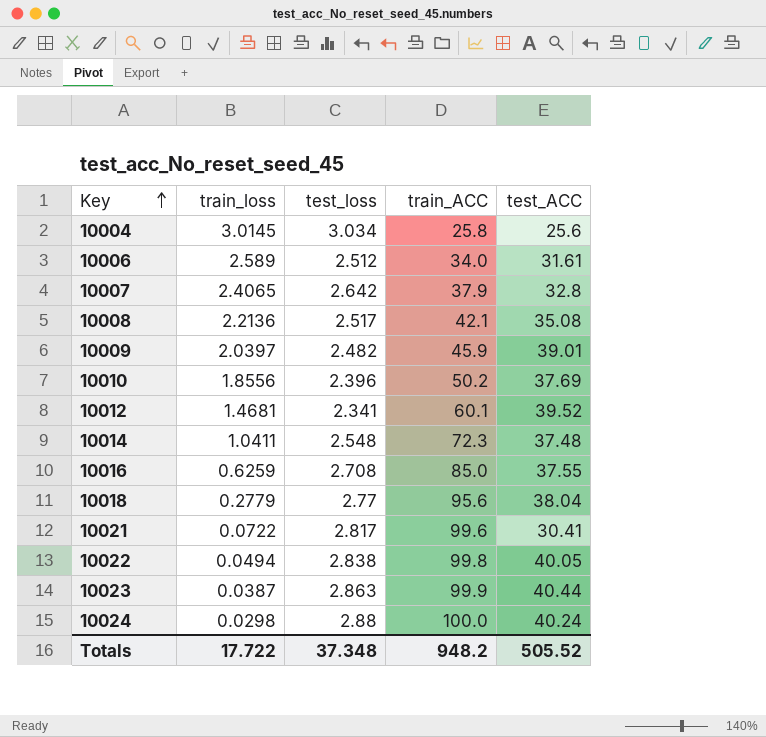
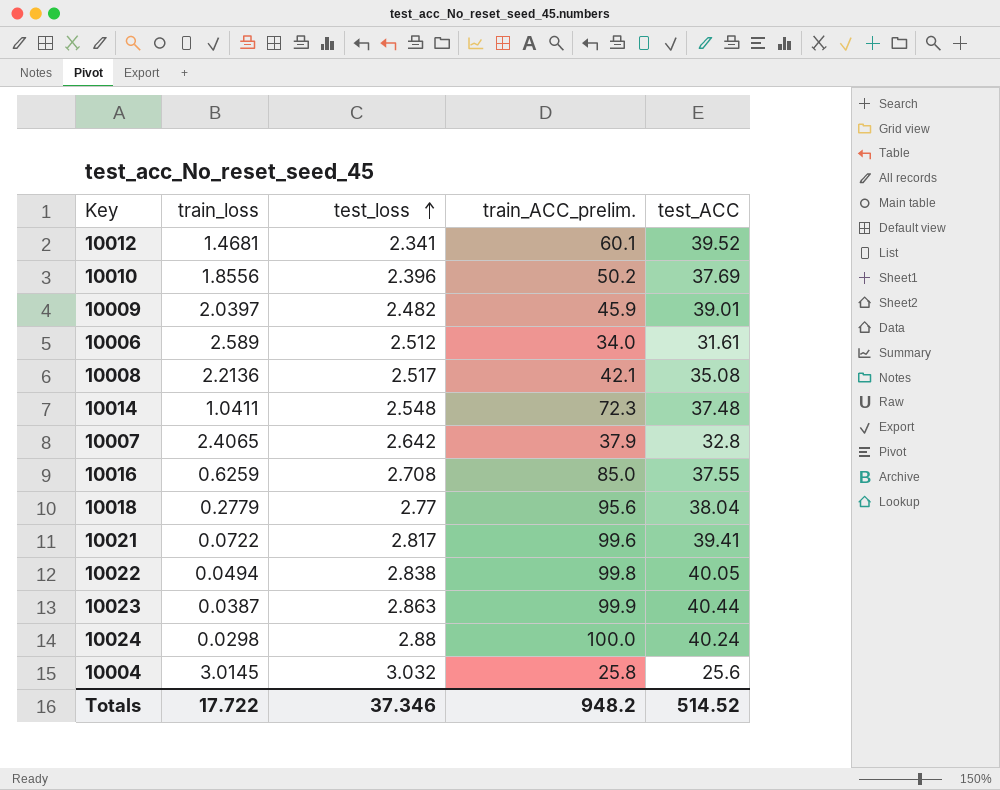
row order: Key ascending -> test_loss ascending
column name: train_ACC -> train_ACC_prelim.
10021 | test_ACC: 30.41 -> 39.41
10004 | test_loss: 3.034 -> 3.032
Totals | test_loss: 37.348 -> 37.346
Totals | test_ACC: 505.52 -> 514.52

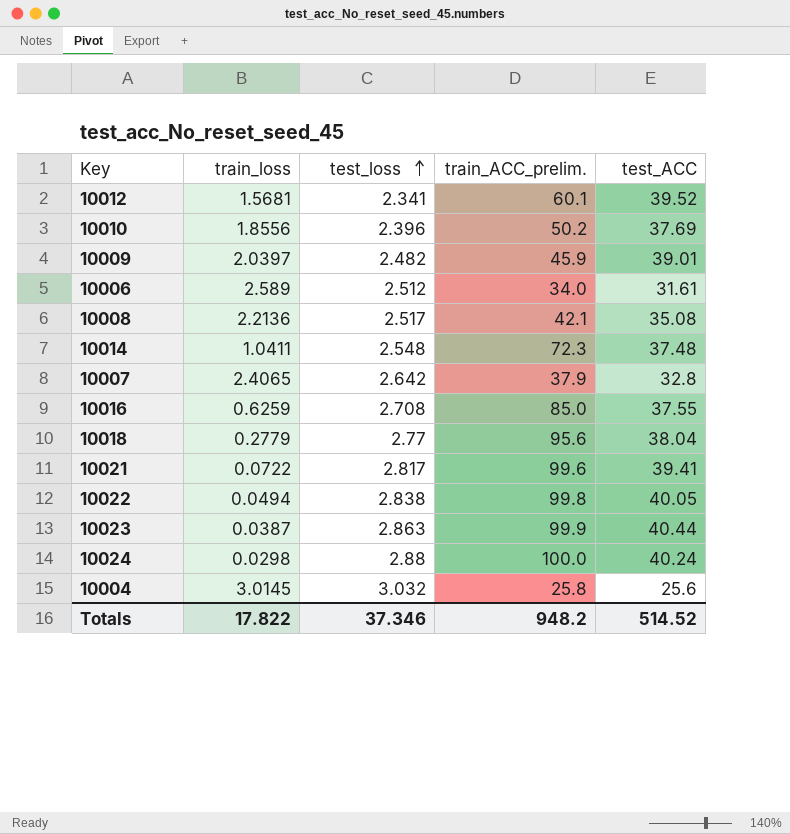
10012 | train_loss: 1.4681 -> 1.5681
Totals | train_loss: 17.722 -> 17.822

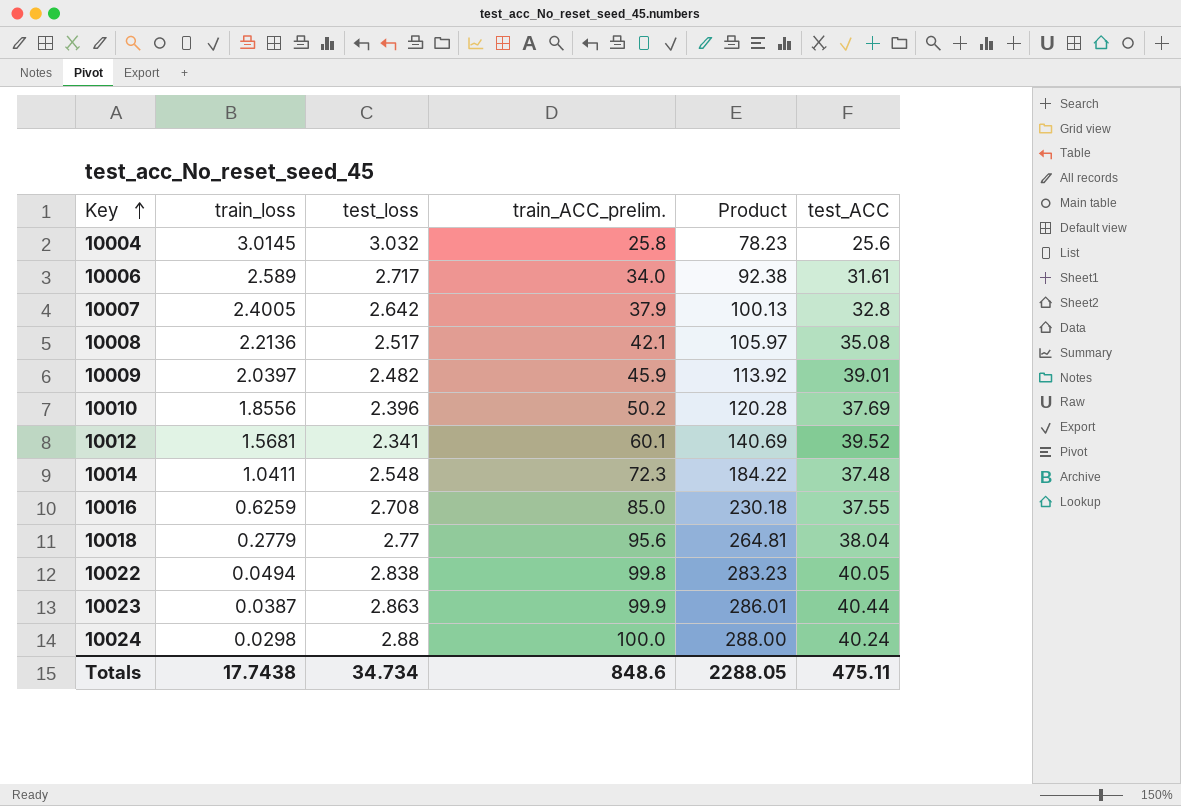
row order: test_loss ascending -> Key ascending
column Product | formula: none -> [test_loss] * [train_ACC_prelim.]
row 10021: 0.0722 | 2.817 | 99.6 | 39.41 -> none
10006 | test_loss: 2.512 -> 2.717
10007 | train_loss: 2.4065 -> 2.4005
Totals | train_loss: 17.822 -> 17.7438
Totals | test_loss: 37.346 -> 34.734
Totals | train_ACC_prelim.: 948.2 -> 848.6
Totals | test_ACC: 514.52 -> 475.11

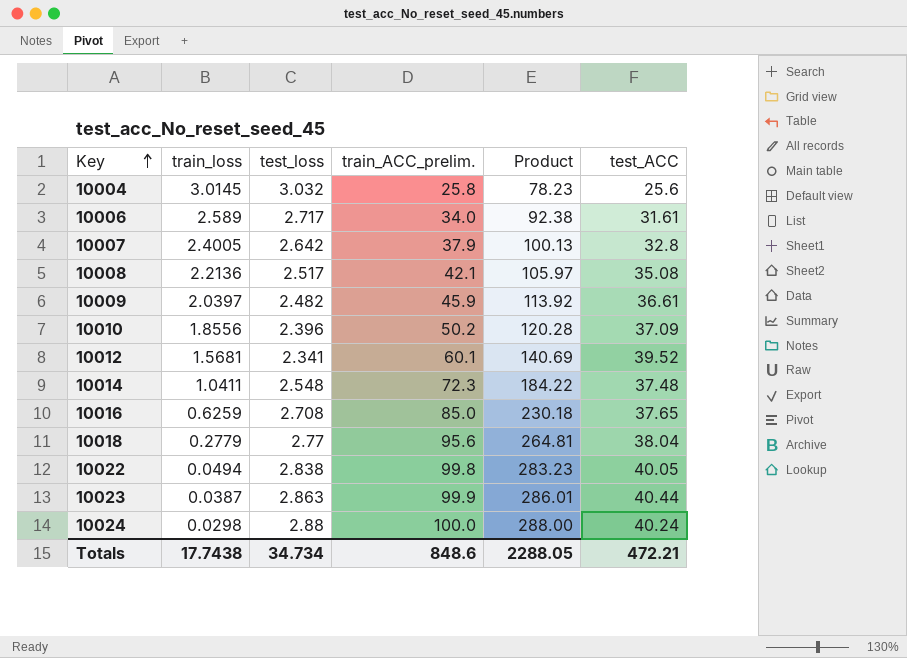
10009 | test_ACC: 39.01 -> 36.61
10010 | test_ACC: 37.69 -> 37.09
10016 | test_ACC: 37.55 -> 37.65
Totals | test_ACC: 475.11 -> 472.21

